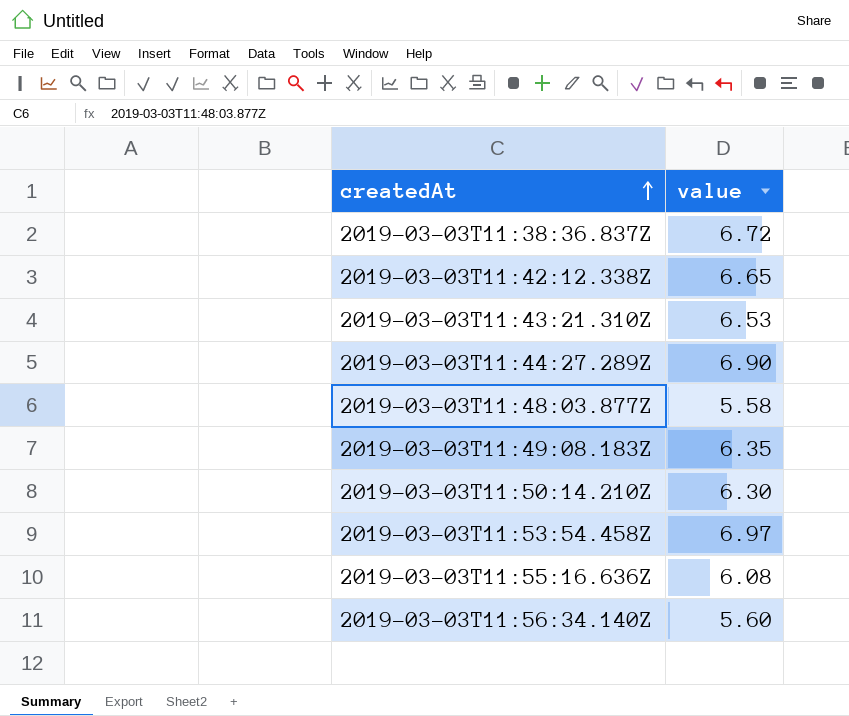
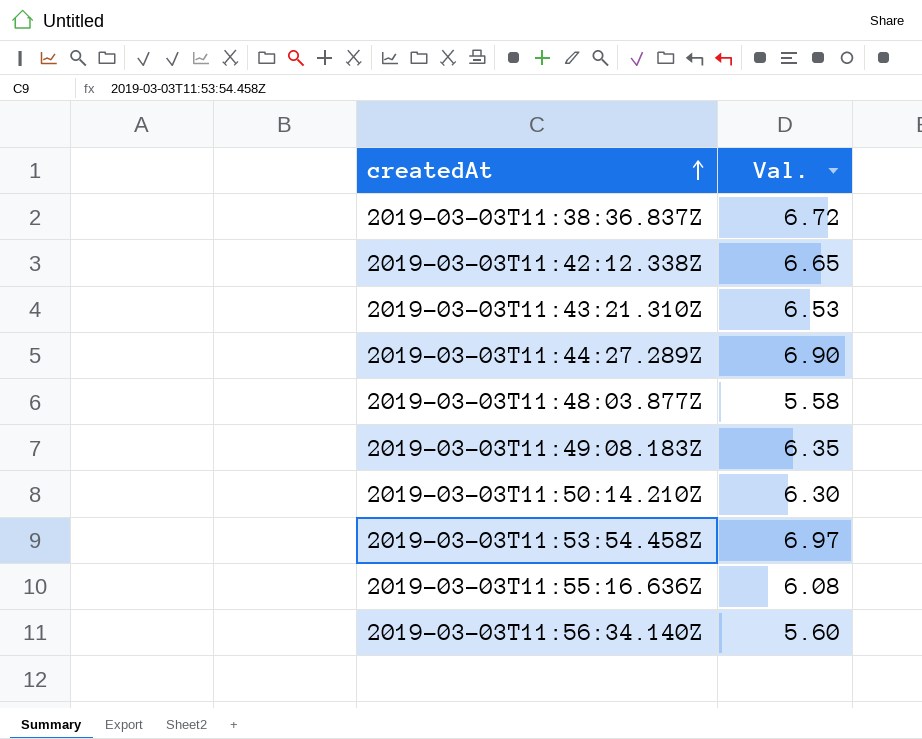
column name: value -> Val.

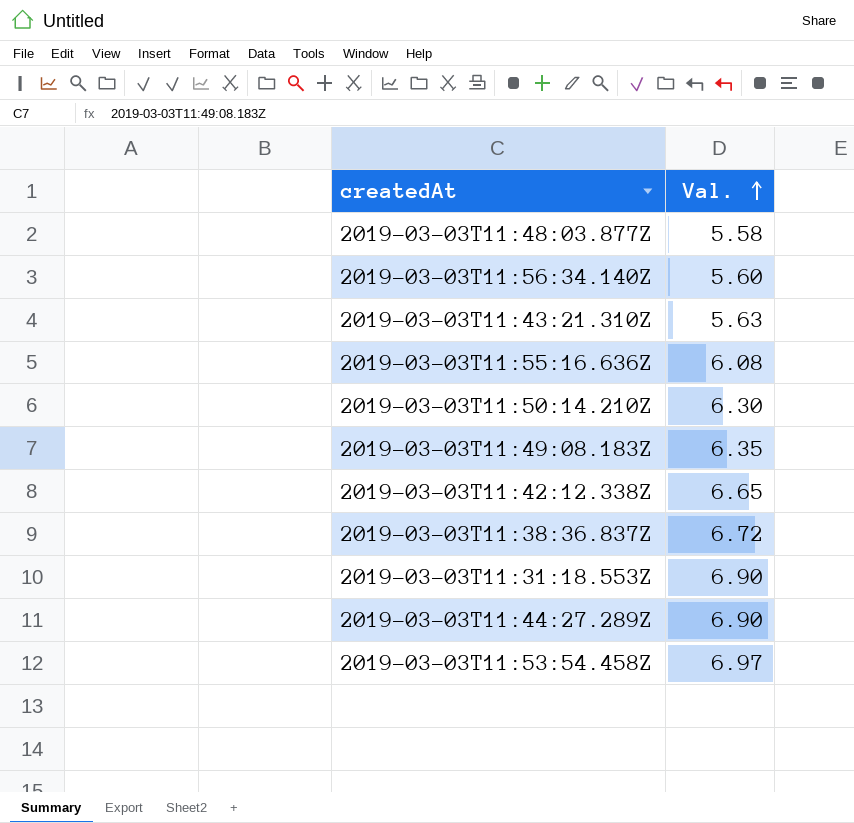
row order: createdAt ascending -> Val. ascending
2019-03-03T11:43:21.310Z | Val.: 6.53 -> 5.63
row 2019-03-03T11:31:18.553Z: none -> 6.90

